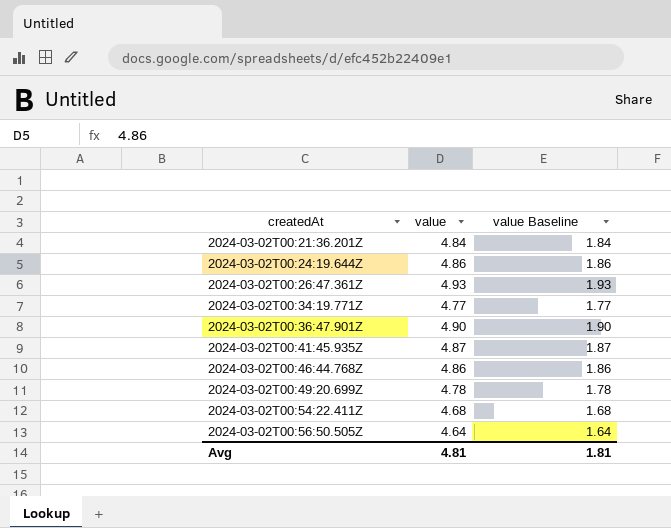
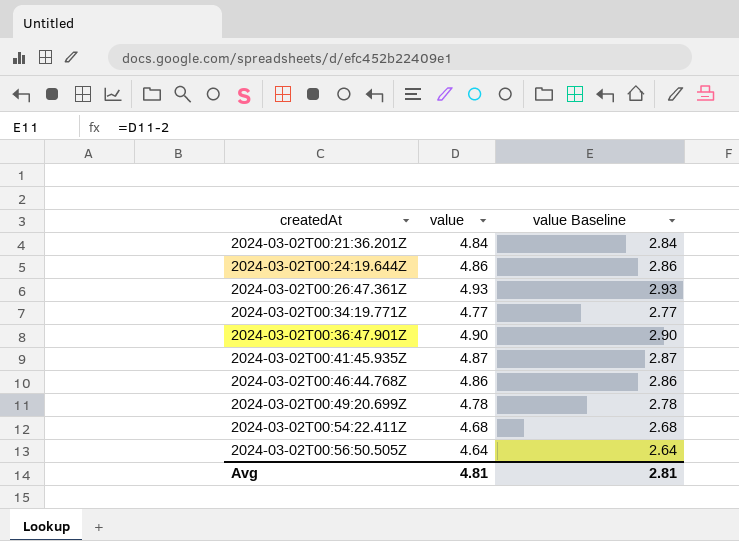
column value Baseline | formula: [value] - 3 -> [value] - 2
Avg | value Baseline: 1.81 -> 2.81

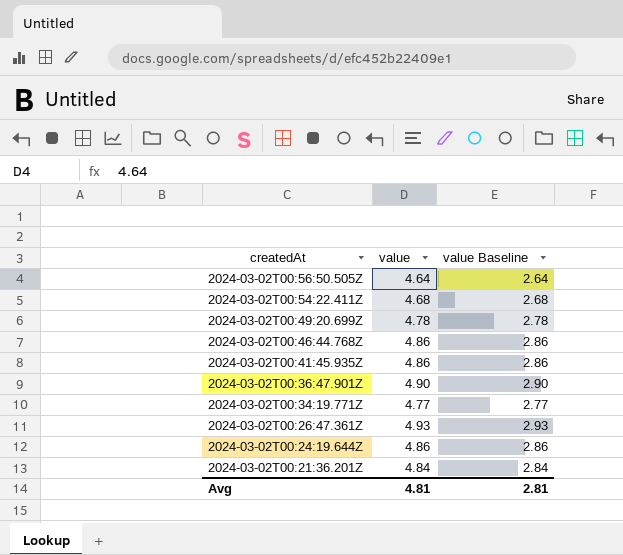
row order: createdAt ascending -> createdAt descending
2024-03-02T00:41:45.935Z | value: 4.87 -> 4.86
2024-03-02T00:41:45.935Z | value Baseline: 2.87 -> 2.86

